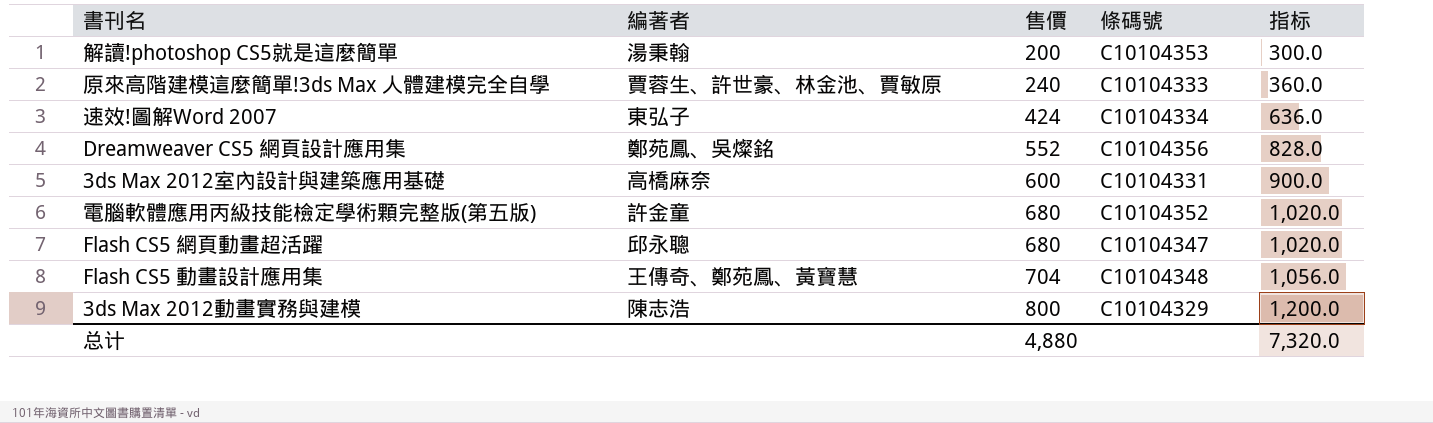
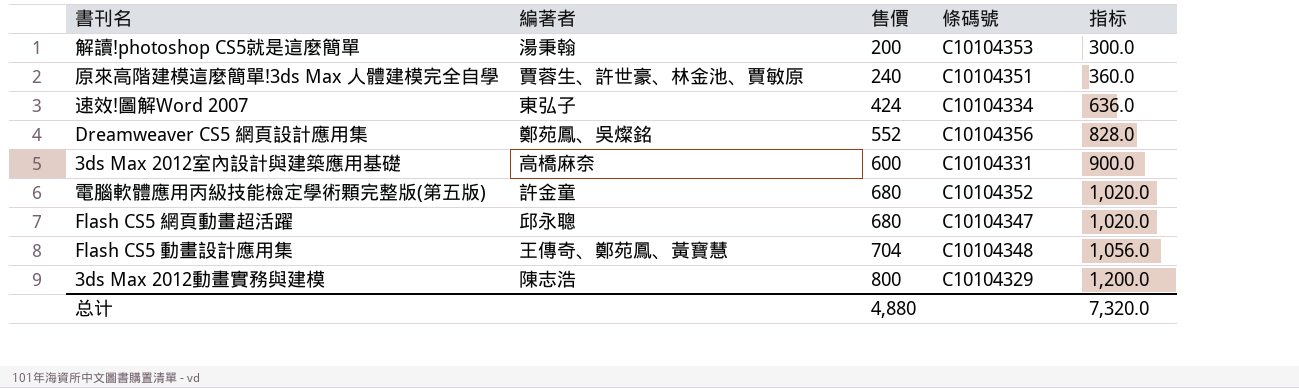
原來高階建模這麼簡單!3ds Max 人體建模完全自學 | 條碼號: C10104333 -> C10104351

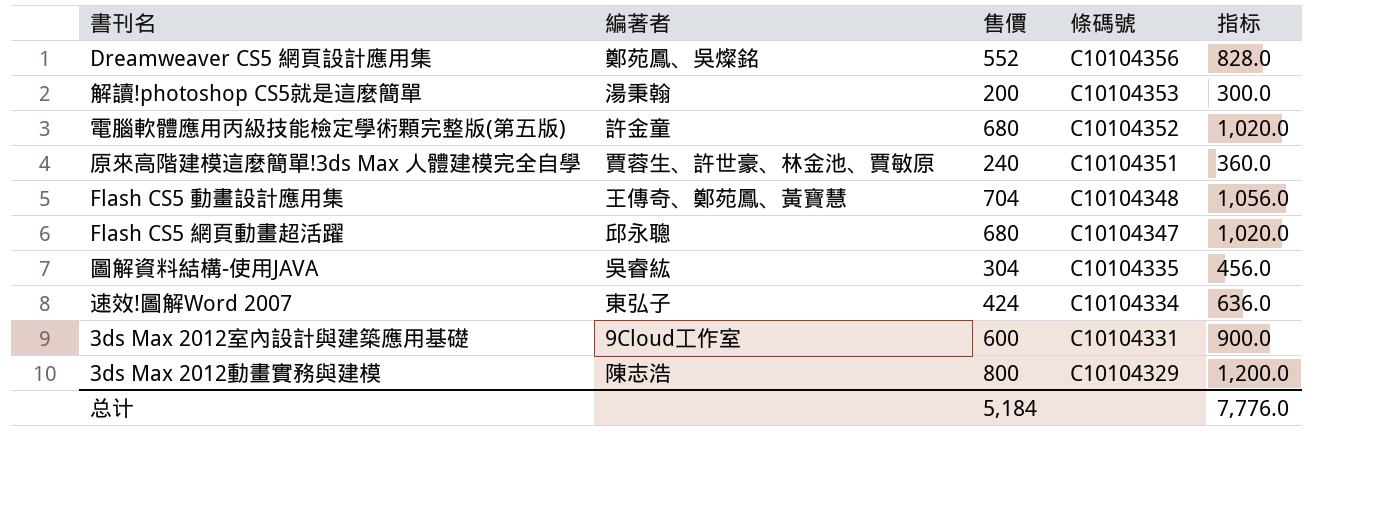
row order: 售價 ascending -> 條碼號 descending
row 圖解資料結構-使用JAVA: none -> 吳睿紘 | 304 | C10104335 | 456.0
3ds Max 2012室內設計與建築應用基礎 | 編著者: 高橋麻奈 -> 9Cloud工作室
总计 | 售價: 4,880 -> 5,184
总计 | 指标: 7,320.0 -> 7,776.0

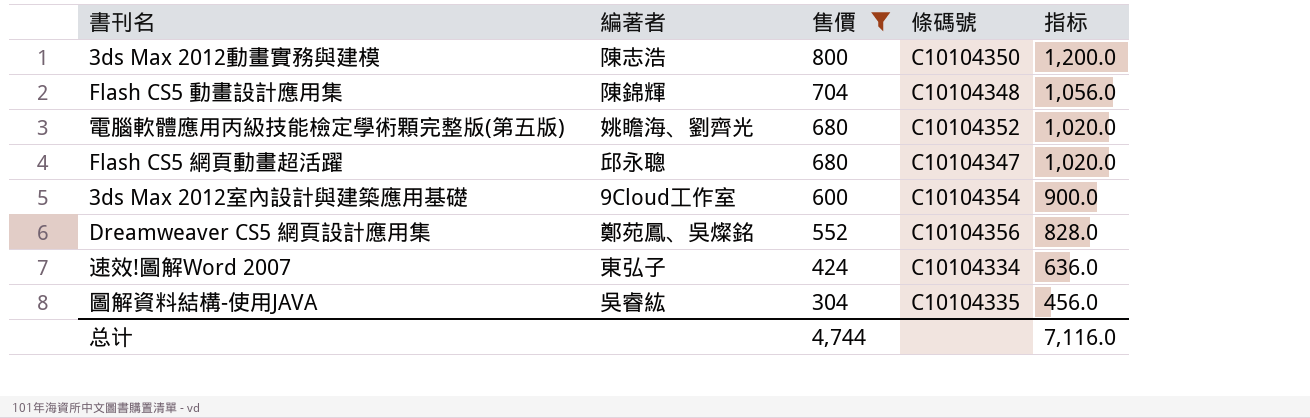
filter: none -> 售價 >= 304
row order: 條碼號 descending -> 售價 descending
3ds Max 2012動畫實務與建模 | 條碼號: C10104329 -> C10104350
Flash CS5 動畫設計應用集 | 編著者: 王傳奇、鄭苑鳳、黃寶慧 -> 陳錦輝
電腦軟體應用丙級技能檢定學術顆完整版(第五版) | 編著者: 許金童 -> 姚瞻海、劉齊光
3ds Max 2012室內設計與建築應用基礎 | 條碼號: C10104331 -> C10104354
总计 | 售價: 5,184 -> 4,744
总计 | 指标: 7,776.0 -> 7,116.0

